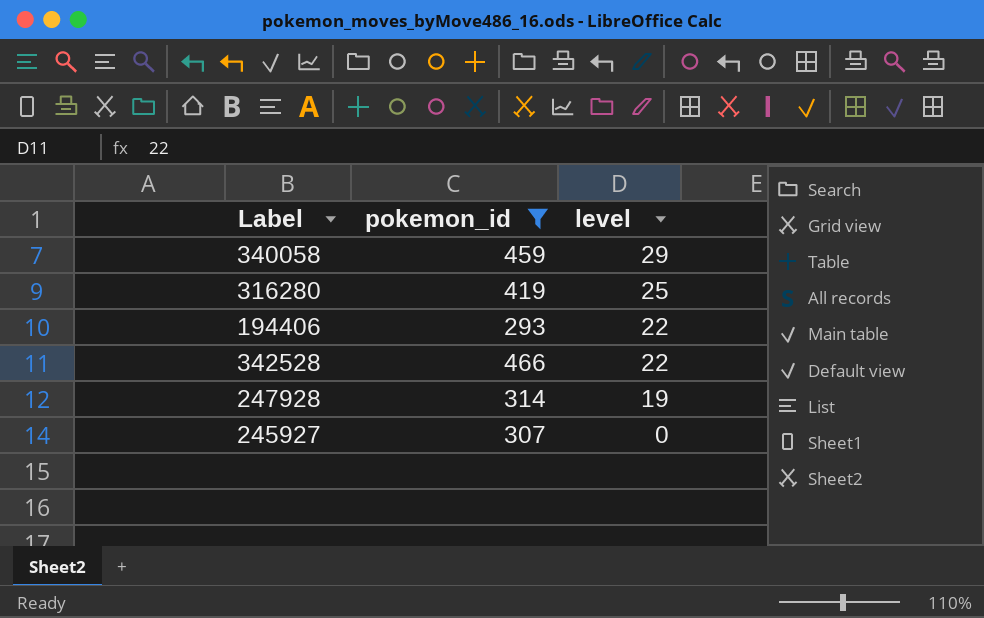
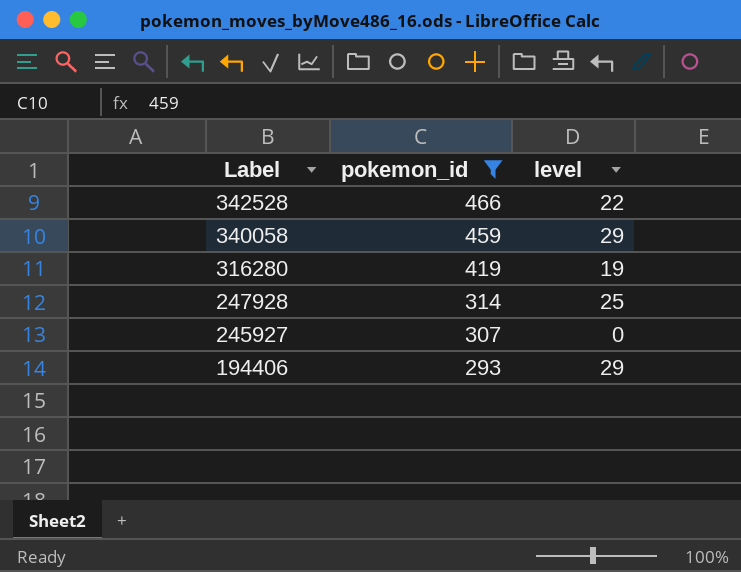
row order: level descending -> Label descending
316280 | level: 25 -> 19
247928 | level: 19 -> 25
194406 | level: 22 -> 29

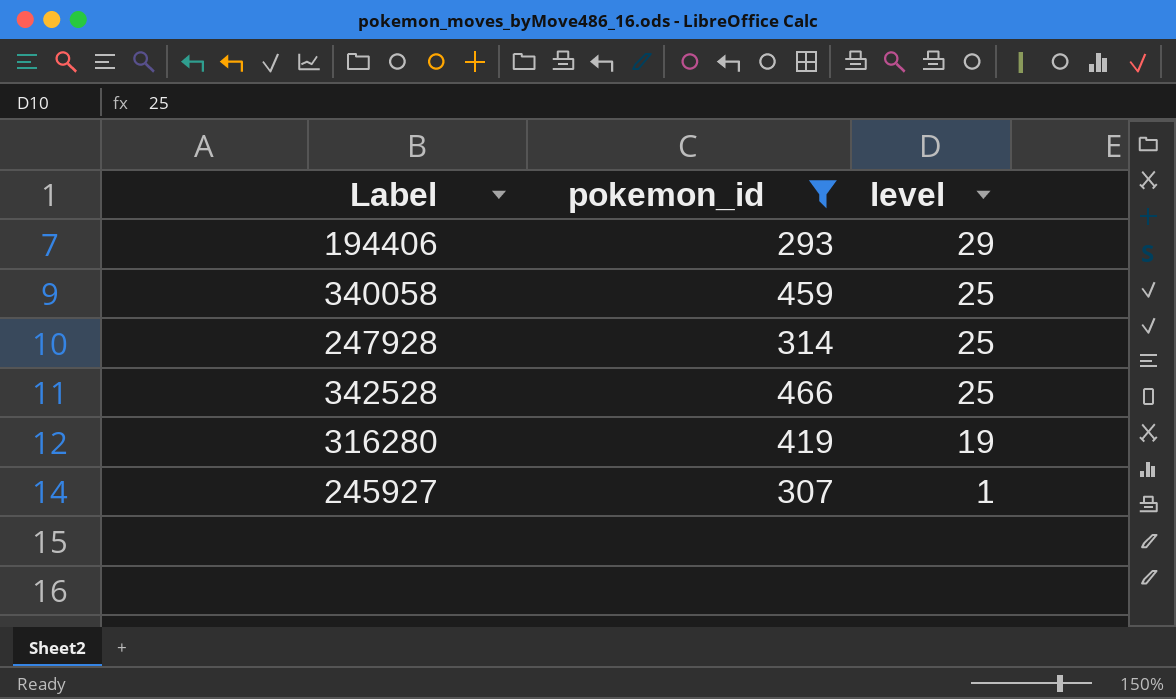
row order: Label descending -> level descending
340058 | level: 29 -> 25
342528 | level: 22 -> 25
245927 | level: 0 -> 1

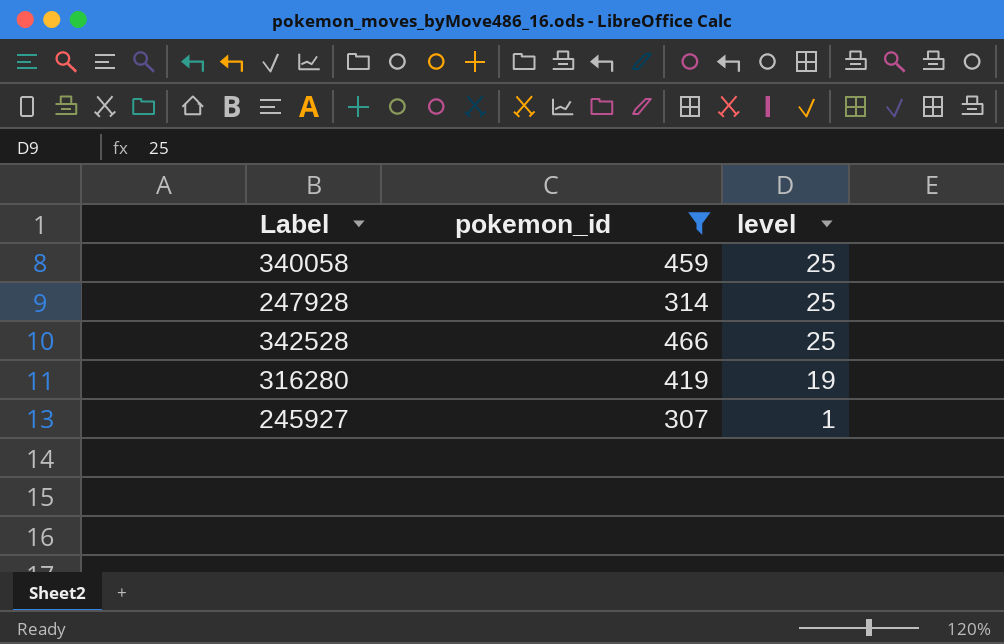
row 194406: 293 | 29 -> none

